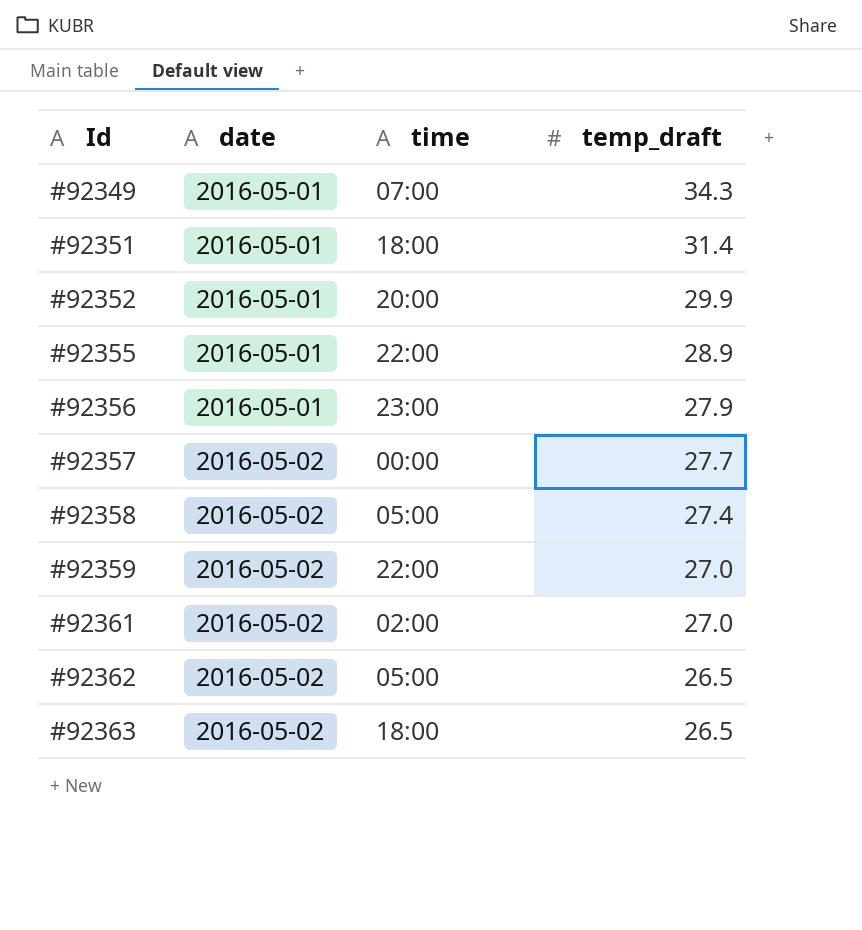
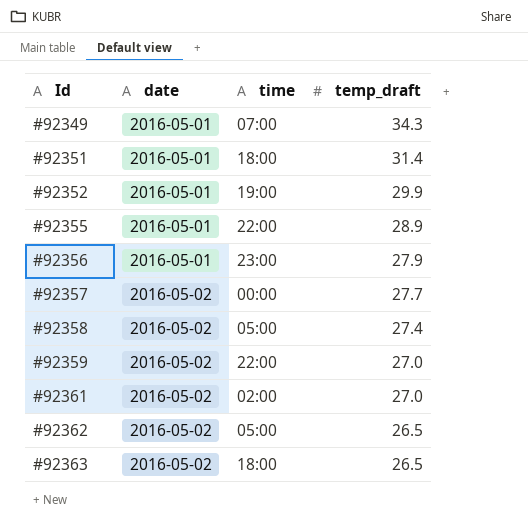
#92352 | time: 20:00 -> 19:00

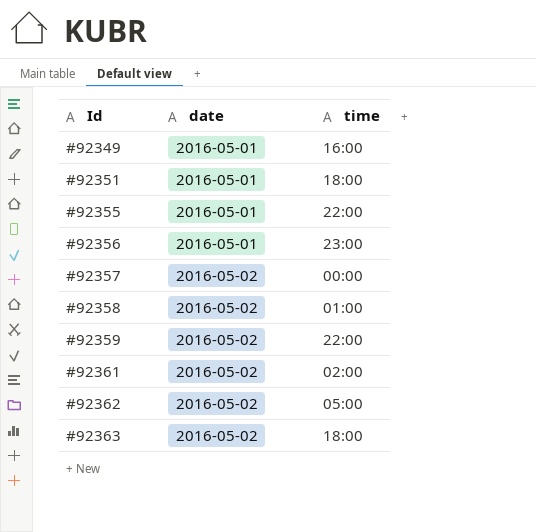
column temp_draft | position: 4 -> none
row #92352: 2016-05-01 | 19:00 | 29.9 -> none
#92349 | time: 07:00 -> 16:00
#92358 | time: 05:00 -> 01:00

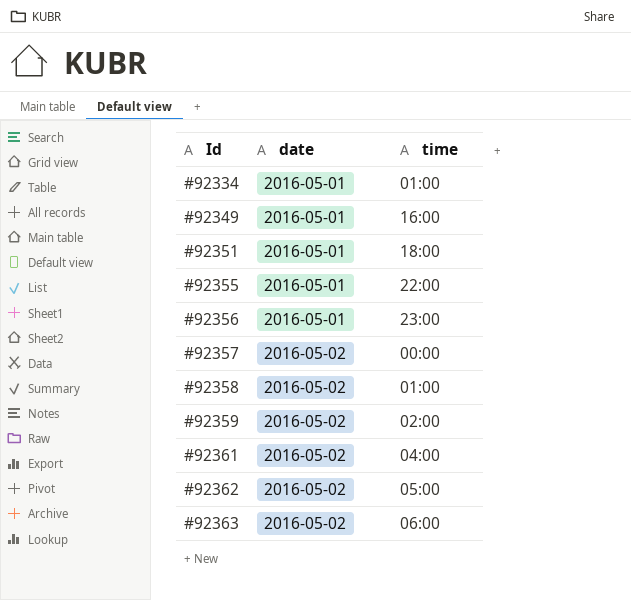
row #92334: none -> 2016-05-01 | 01:00
#92359 | time: 22:00 -> 02:00
#92361 | time: 02:00 -> 04:00
#92363 | time: 18:00 -> 06:00

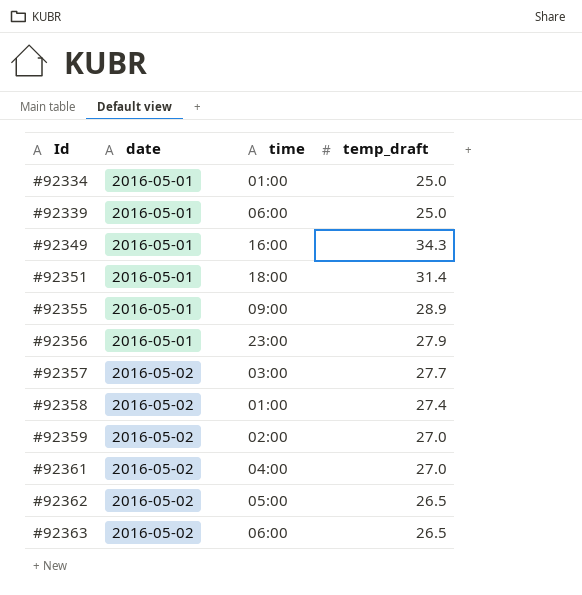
column temp_draft | position: none -> 4
row #92339: none -> 2016-05-01 | 06:00 | 25.0
#92355 | time: 22:00 -> 09:00
#92357 | time: 00:00 -> 03:00

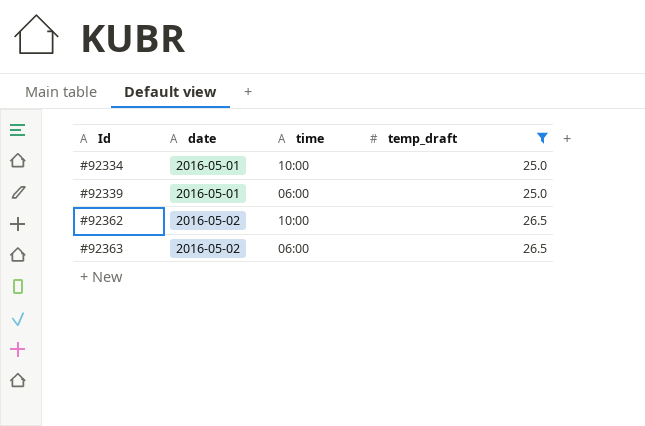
filter: none -> temp_draft <= 26.5
#92334 | time: 01:00 -> 10:00
#92362 | time: 05:00 -> 10:00

